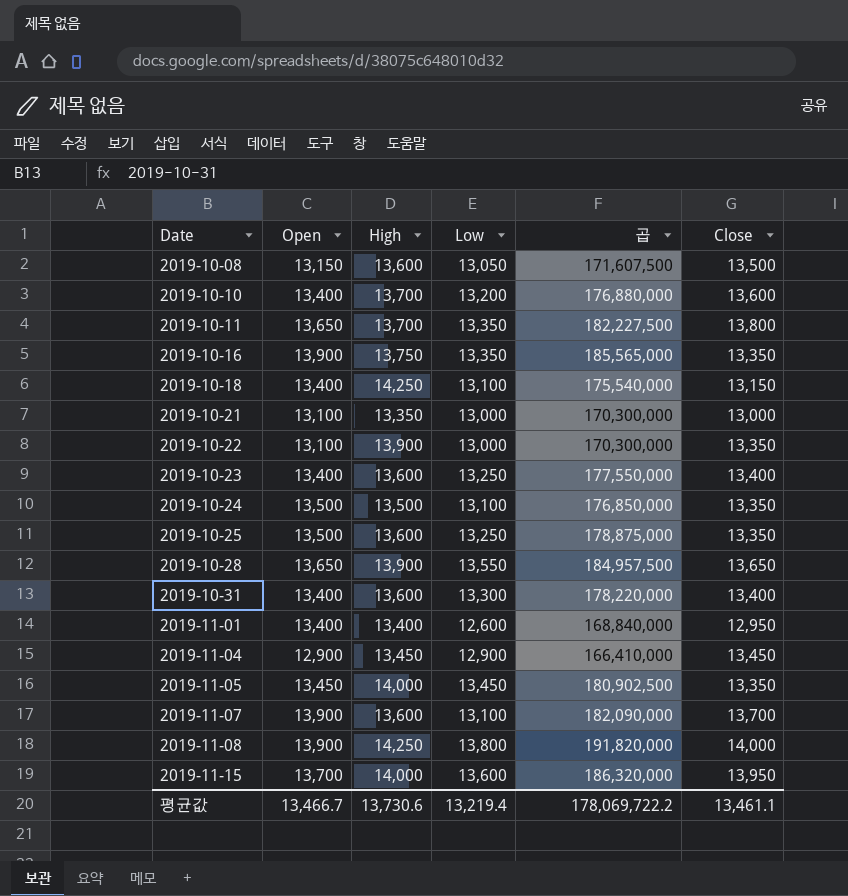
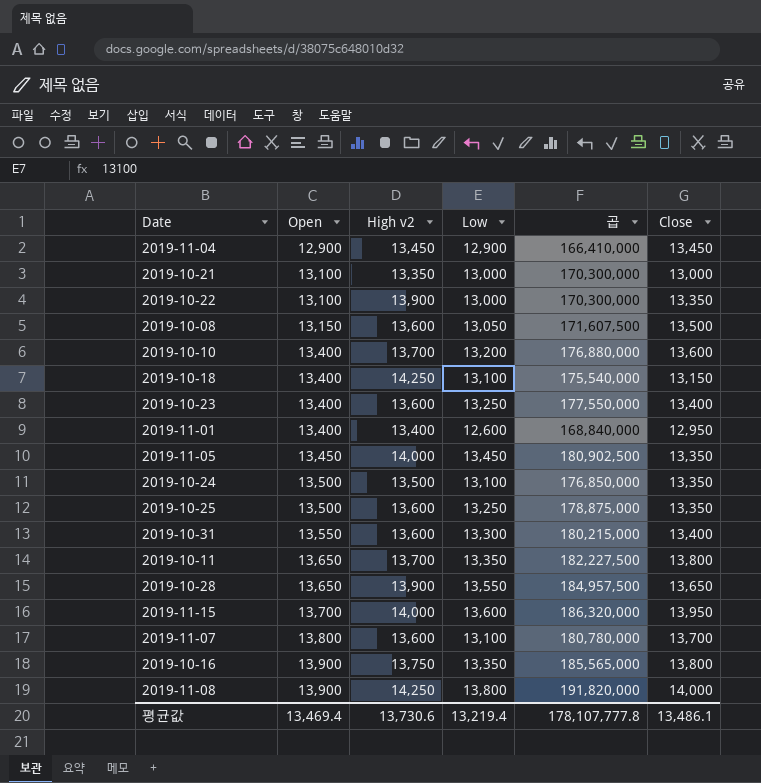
row order: Date ascending -> Open ascending
column name: High -> High v2
2019-10-31 | Open: 13,400 -> 13,550
2019-10-31 | 곱: 178,220,000 -> 180,215,000
2019-11-07 | Open: 13,900 -> 13,800
2019-11-07 | 곱: 182,090,000 -> 180,780,000
2019-10-16 | Close: 13,350 -> 13,800
평균값 | Open: 13,466.7 -> 13,469.4
평균값 | 곱: 178,069,722.2 -> 178,107,777.8
평균값 | Close: 13,461.1 -> 13,486.1

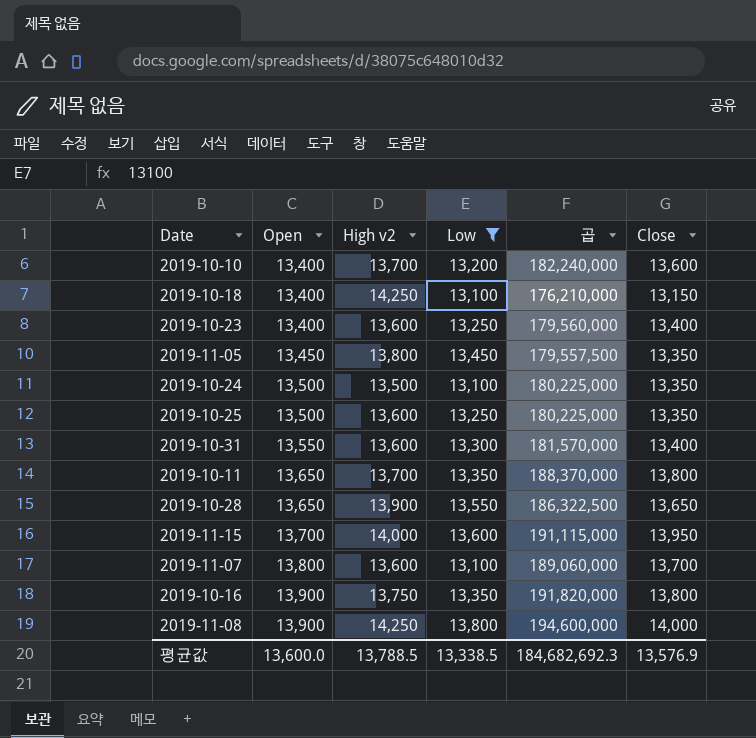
filter: none -> Low >= 13,100
column 곱 | formula: [Open] * [Low] -> [Open] * [Close]
2019-11-05 | High v2: 14,000 -> 13,800
평균값 | Open: 13,469.4 -> 13,600.0
평균값 | High v2: 13,730.6 -> 13,788.5
평균값 | Low: 13,219.4 -> 13,338.5
평균값 | 곱: 178,107,777.8 -> 184,682,692.3
평균값 | Close: 13,486.1 -> 13,576.9

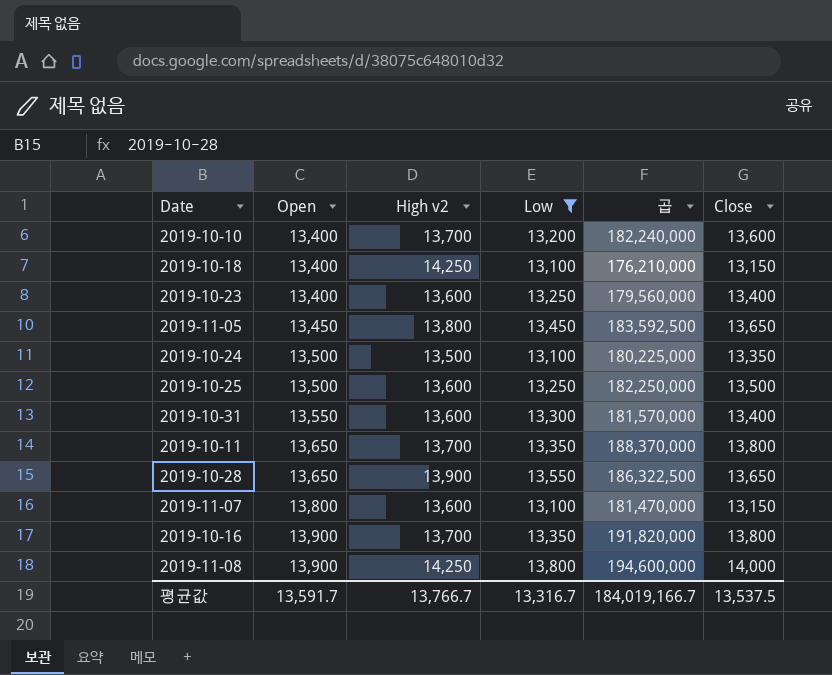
row 2019-11-15: 13,700 | 14,000 | 13,600 | 191,115,000 | 13,950 -> none
2019-11-05 | 곱: 179,557,500 -> 183,592,500
2019-11-05 | Close: 13,350 -> 13,650
2019-10-25 | 곱: 180,225,000 -> 182,250,000
2019-10-25 | Close: 13,350 -> 13,500
2019-11-07 | 곱: 189,060,000 -> 181,470,000
2019-11-07 | Close: 13,700 -> 13,150
2019-10-16 | High v2: 13,750 -> 13,700
평균값 | Open: 13,600.0 -> 13,591.7
평균값 | High v2: 13,788.5 -> 13,766.7
평균값 | Low: 13,338.5 -> 13,316.7
평균값 | 곱: 184,682,692.3 -> 184,019,166.7
평균값 | Close: 13,576.9 -> 13,537.5

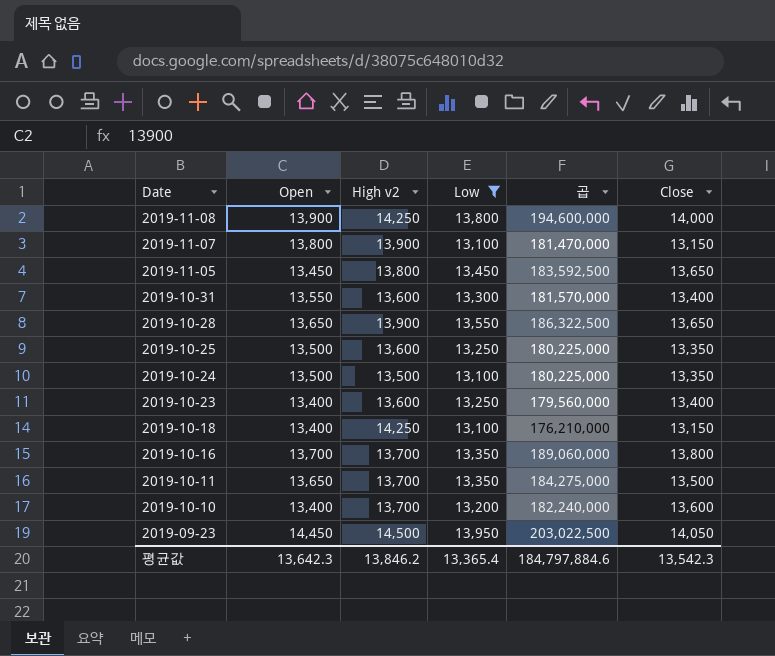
row order: Open ascending -> Date descending
2019-11-07 | High v2: 13,600 -> 13,900
2019-10-25 | 곱: 182,250,000 -> 180,225,000
2019-10-25 | Close: 13,500 -> 13,350
2019-10-16 | Open: 13,900 -> 13,700
2019-10-16 | 곱: 191,820,000 -> 189,060,000
2019-10-11 | 곱: 188,370,000 -> 184,275,000
2019-10-11 | Close: 13,800 -> 13,500
row 2019-09-23: none -> 14,450 | 14,500 | 13,950 | 203,022,500 | 14,050
평균값 | Open: 13,591.7 -> 13,642.3
평균값 | High v2: 13,766.7 -> 13,846.2
평균값 | Low: 13,316.7 -> 13,365.4
평균값 | 곱: 184,019,166.7 -> 184,797,884.6
평균값 | Close: 13,537.5 -> 13,542.3

